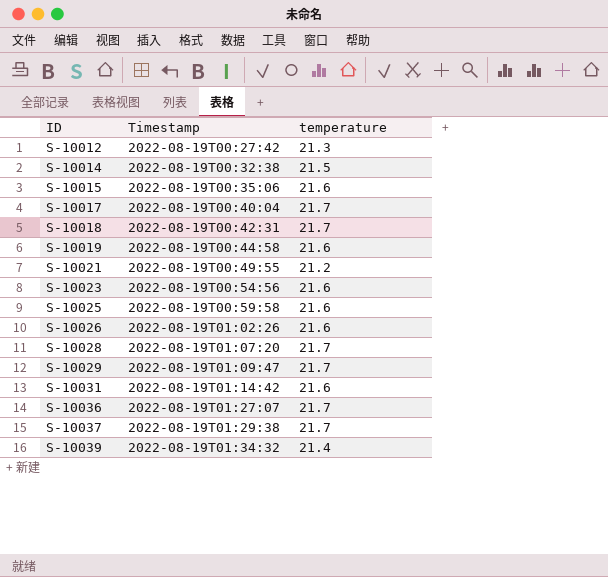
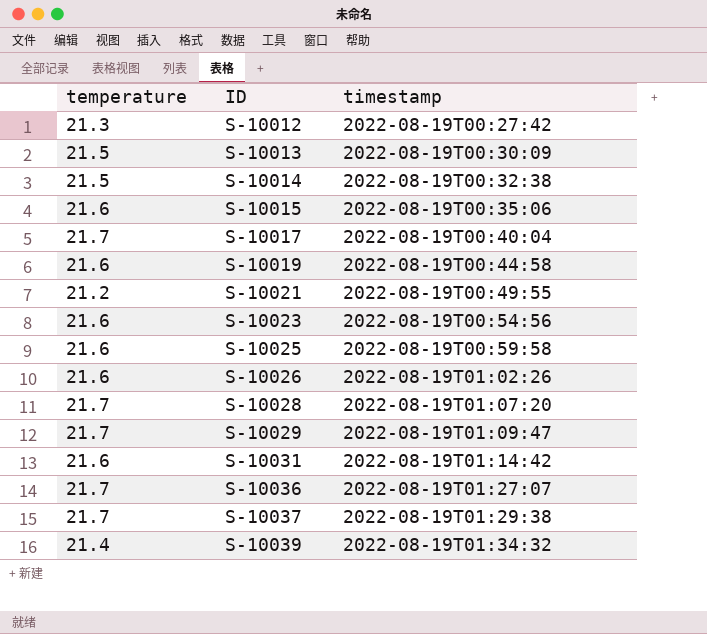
column temperature | position: 3 -> 1
column name: Timestamp -> timestamp
row S-10018: 2022-08-19T00:42:31 | 21.7 -> none
row S-10013: none -> 21.5 | 2022-08-19T00:30:09

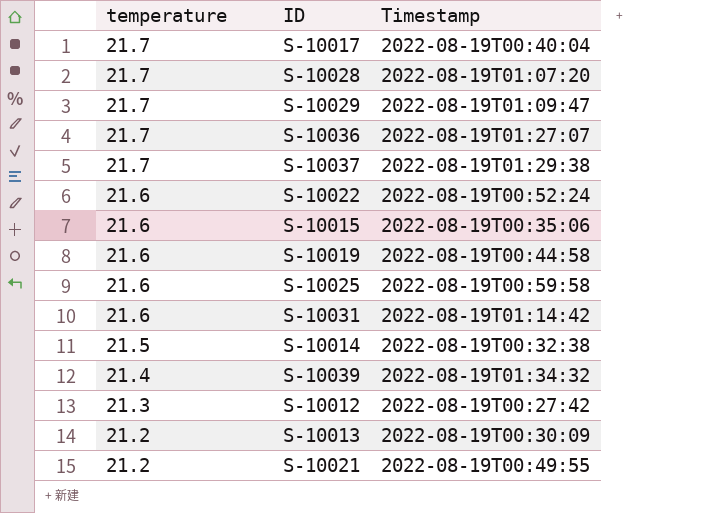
row order: ID ascending -> temperature descending
column name: timestamp -> Timestamp
row S-10023: 21.6 | 2022-08-19T00:54:56 -> none
row S-10026: 21.6 | 2022-08-19T01:02:26 -> none
row S-10022: none -> 21.6 | 2022-08-19T00:52:24
S-10013 | temperature: 21.5 -> 21.2

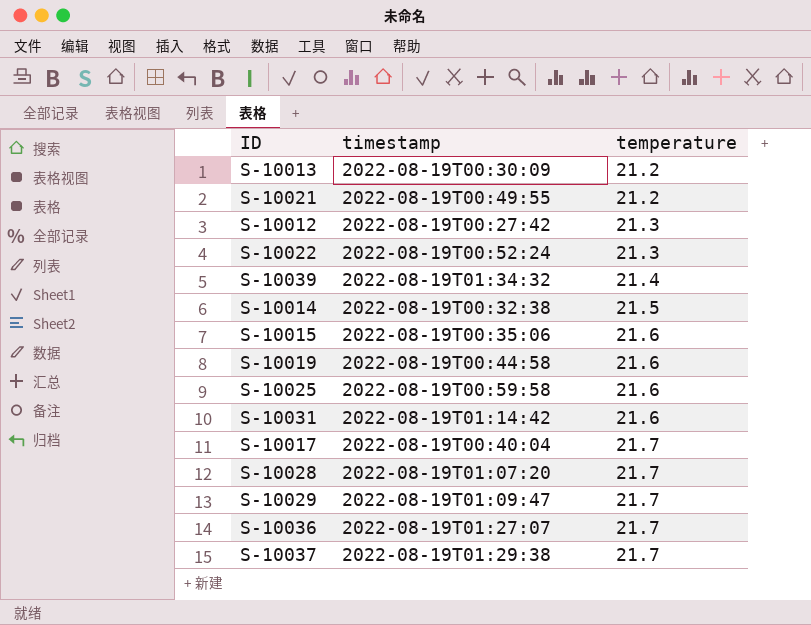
row order: temperature descending -> temperature ascending
column name: Timestamp -> timestamp
column temperature | position: 1 -> 3
S-10022 | temperature: 21.6 -> 21.3

